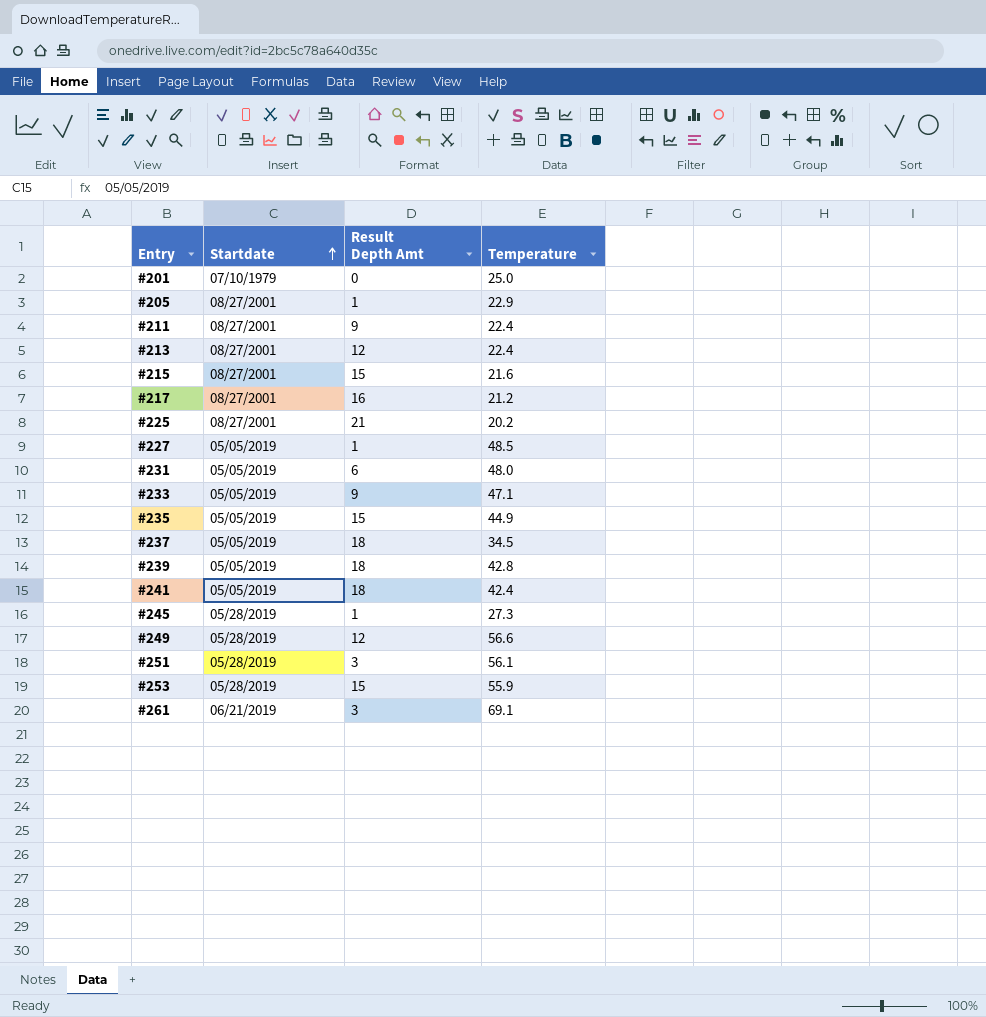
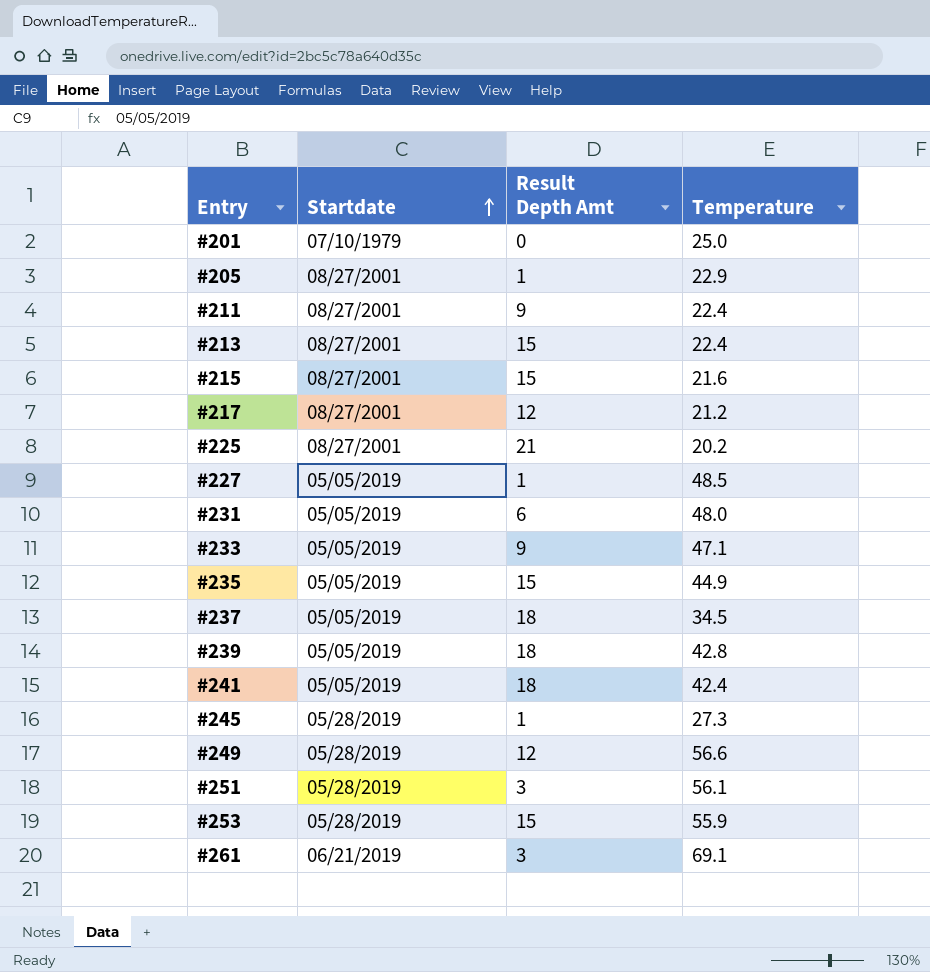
#213 | Result Depth Amt: 12 -> 15
#217 | Result Depth Amt: 16 -> 12

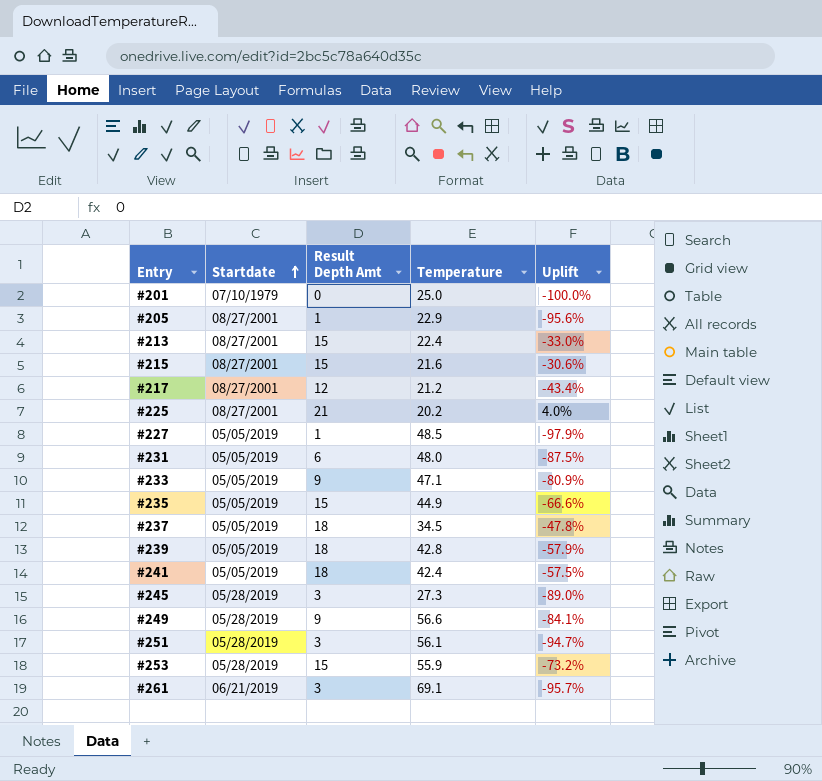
column Uplift | formula: none -> ([Result Depth Amt] - [Temperature]) / [Temperature]
row #211: 08/27/2001 | 9 | 22.4 -> none
#245 | Result Depth Amt: 1 -> 3
#249 | Result Depth Amt: 12 -> 9

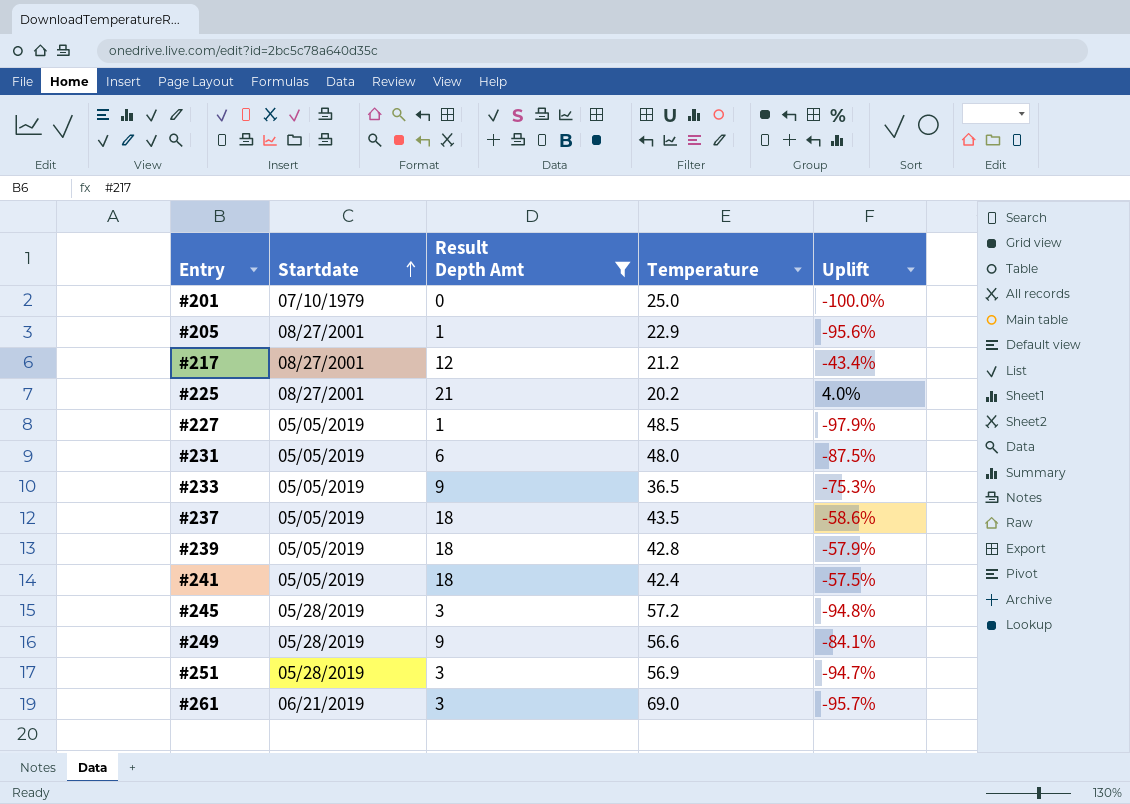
filter: none -> Result Depth Amt != 15
#233 | Temperature: 47.1 -> 36.5
#233 | Uplift: -80.9% -> -75.3%
#237 | Temperature: 34.5 -> 43.5
#237 | Uplift: -47.8% -> -58.6%
#245 | Temperature: 27.3 -> 57.2
#245 | Uplift: -89.0% -> -94.8%
#251 | Temperature: 56.1 -> 56.9
#261 | Temperature: 69.1 -> 69.0

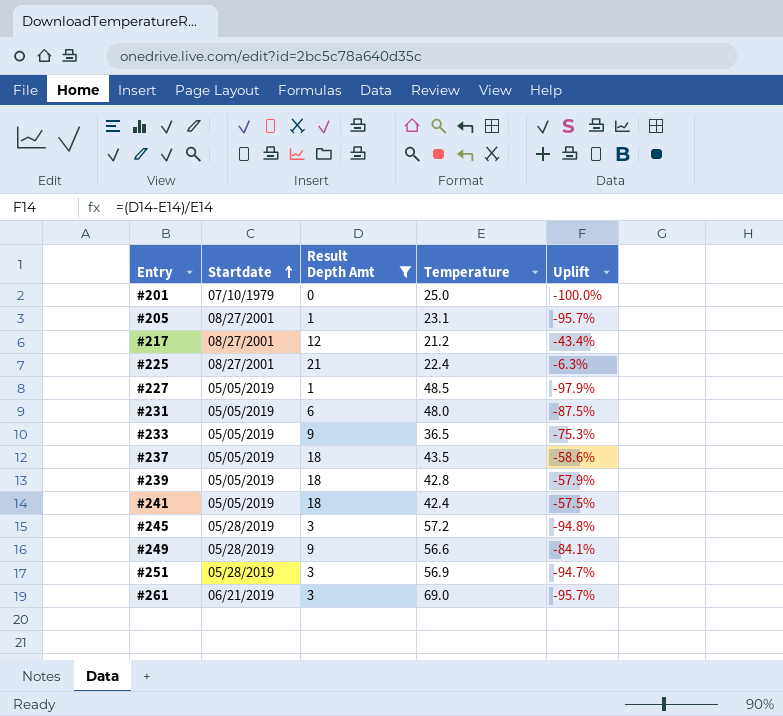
#205 | Temperature: 22.9 -> 23.1
#205 | Uplift: -95.6% -> -95.7%
#225 | Temperature: 20.2 -> 22.4
#225 | Uplift: 4.0% -> -6.3%

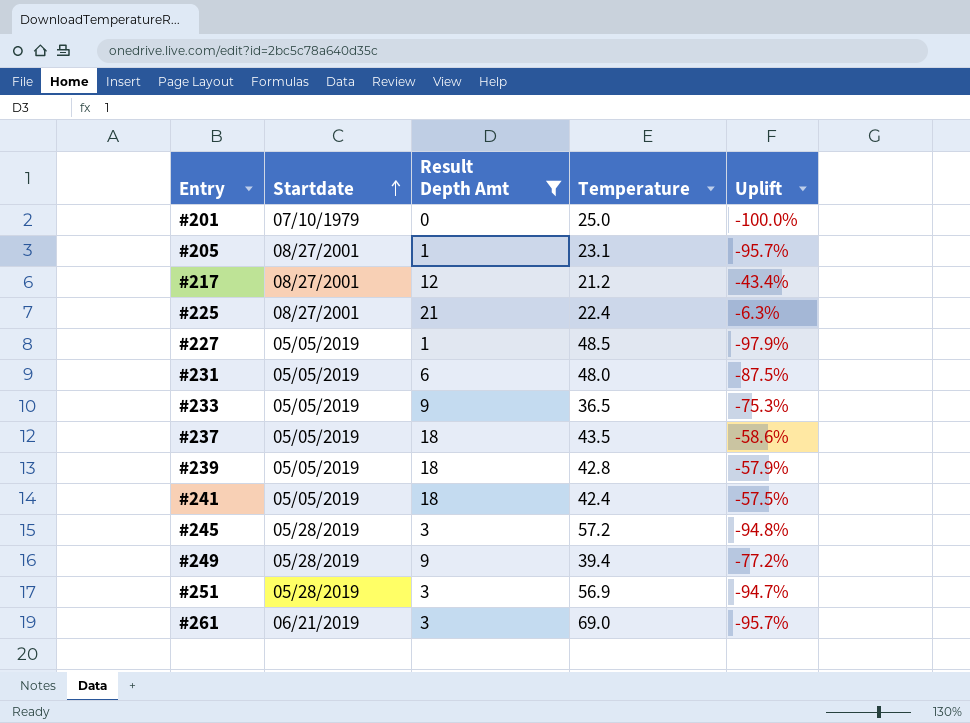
#249 | Temperature: 56.6 -> 39.4
#249 | Uplift: -84.1% -> -77.2%

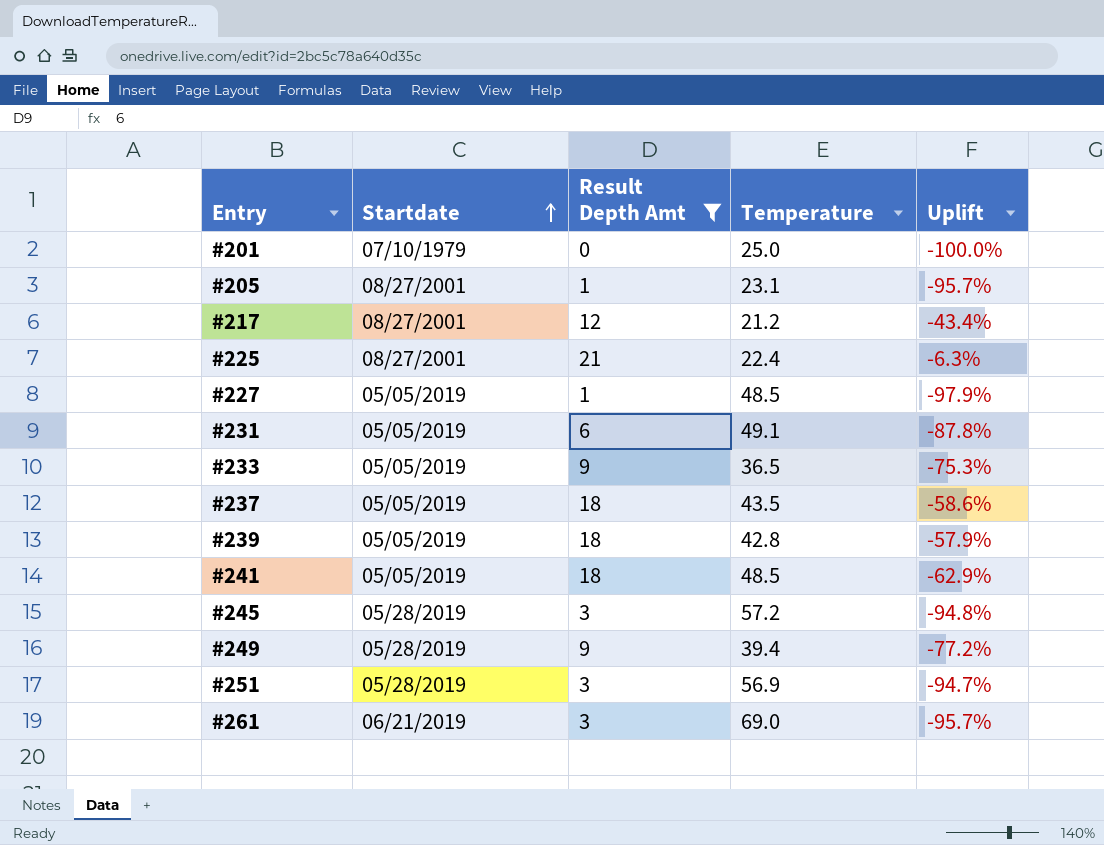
#231 | Temperature: 48.0 -> 49.1
#231 | Uplift: -87.5% -> -87.8%
#241 | Temperature: 42.4 -> 48.5
#241 | Uplift: -57.5% -> -62.9%

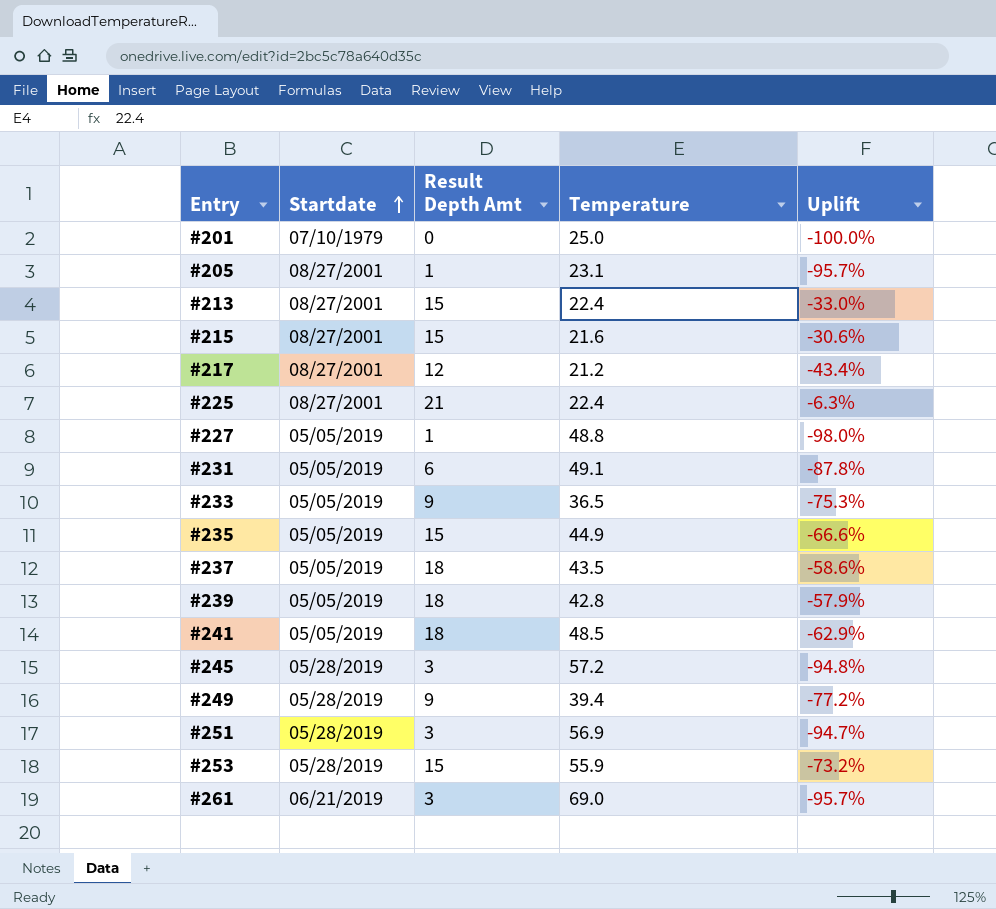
filter: Result Depth Amt != 15 -> none
#227 | Temperature: 48.5 -> 48.8
#227 | Uplift: -97.9% -> -98.0%

